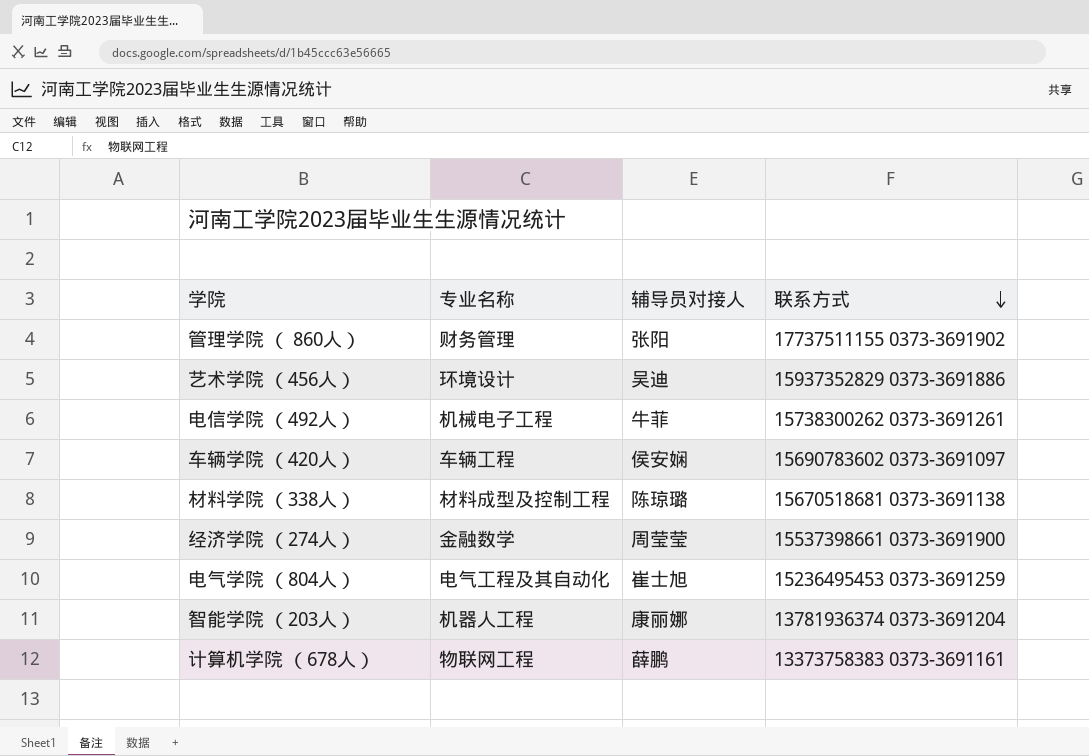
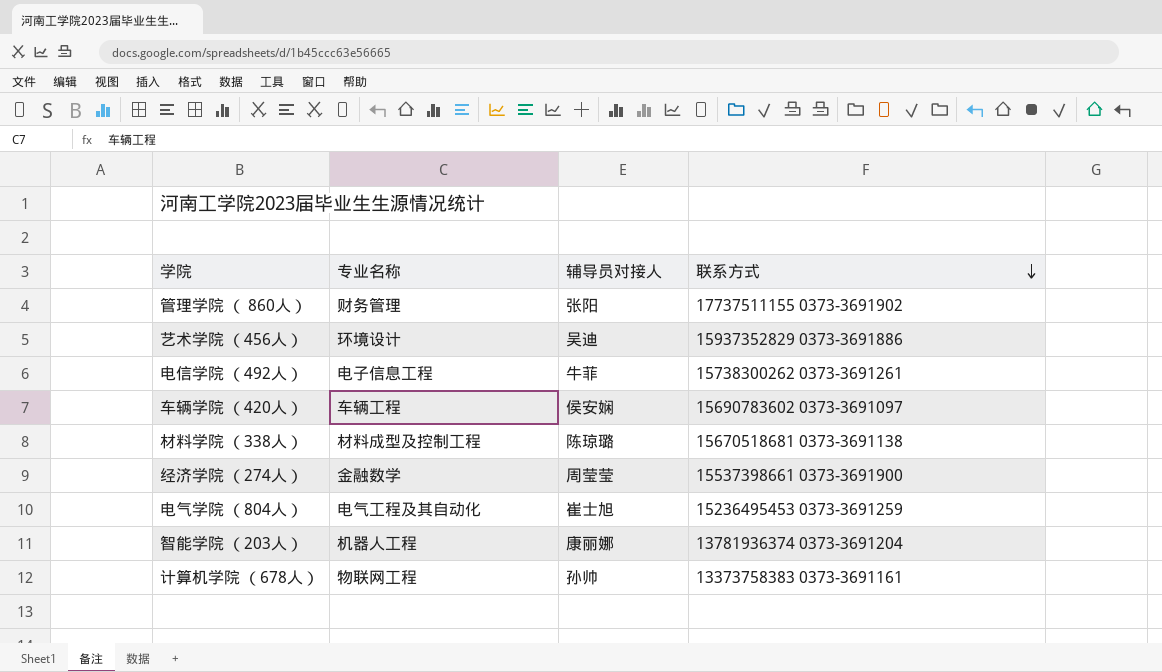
电信学院 （492人） | 专业名称: 机械电子工程 -> 电子信息工程
计算机学院 （678人） | 辅导员对接人: 薛鹏 -> 孙帅

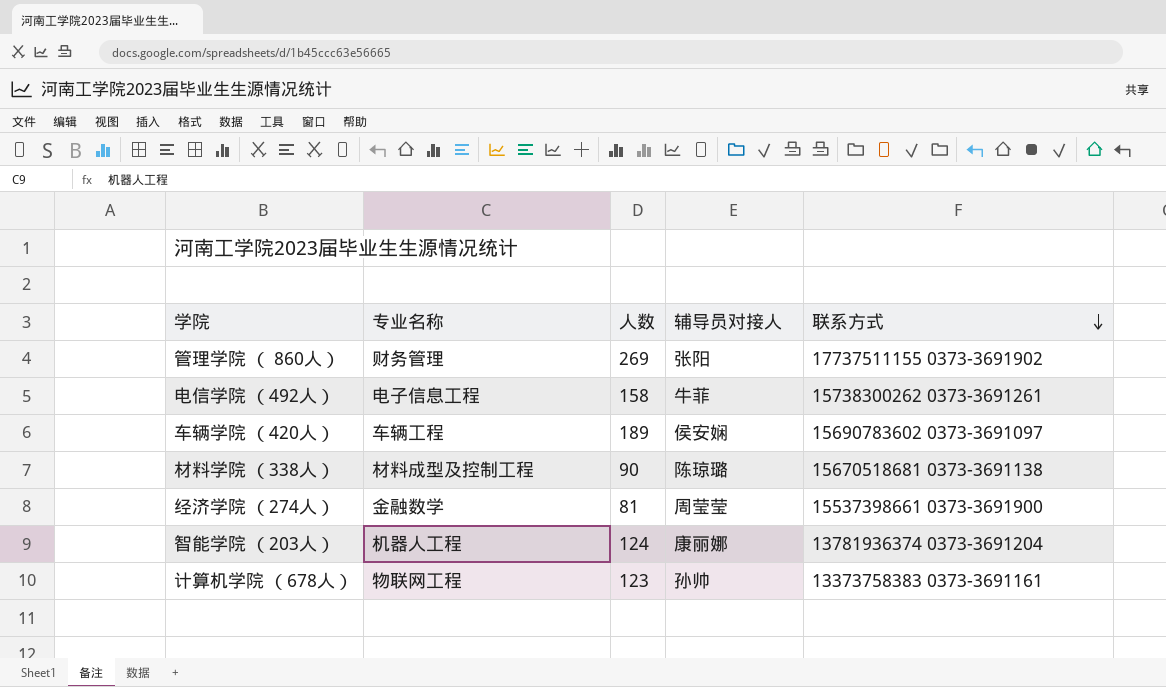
column 人数 | position: none -> 3
row 艺术学院 （456人）: 环境设计 | 吴迪 | 15937352829 0373-3691886 -> none
row 电气学院 （804人）: 电气工程及其自动化 | 崔士旭 | 15236495453 0373-3691259 -> none

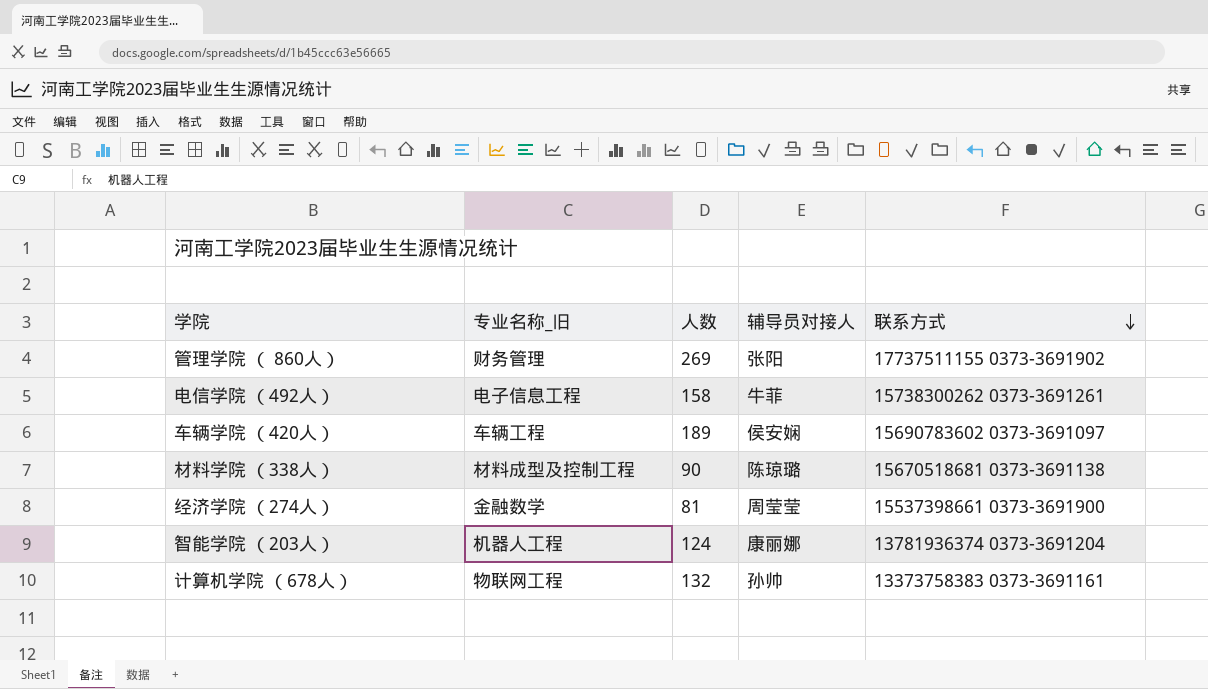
column name: 专业名称 -> 专业名称_旧
计算机学院 （678人） | 人数: 123 -> 132

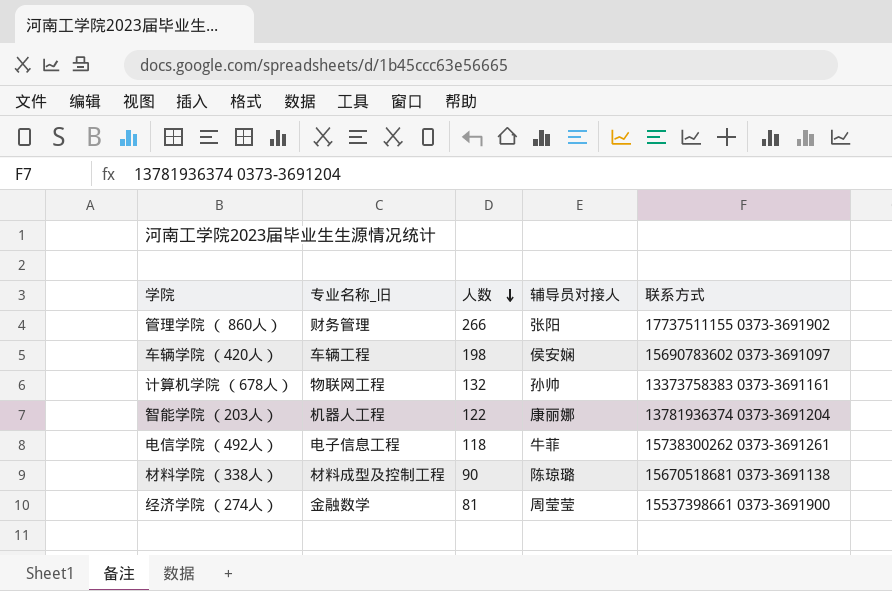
row order: 联系方式 descending -> 人数 descending
管理学院 （ 860人） | 人数: 269 -> 266
车辆学院 （420人） | 人数: 189 -> 198
智能学院 （203人） | 人数: 124 -> 122
电信学院 （492人） | 人数: 158 -> 118

